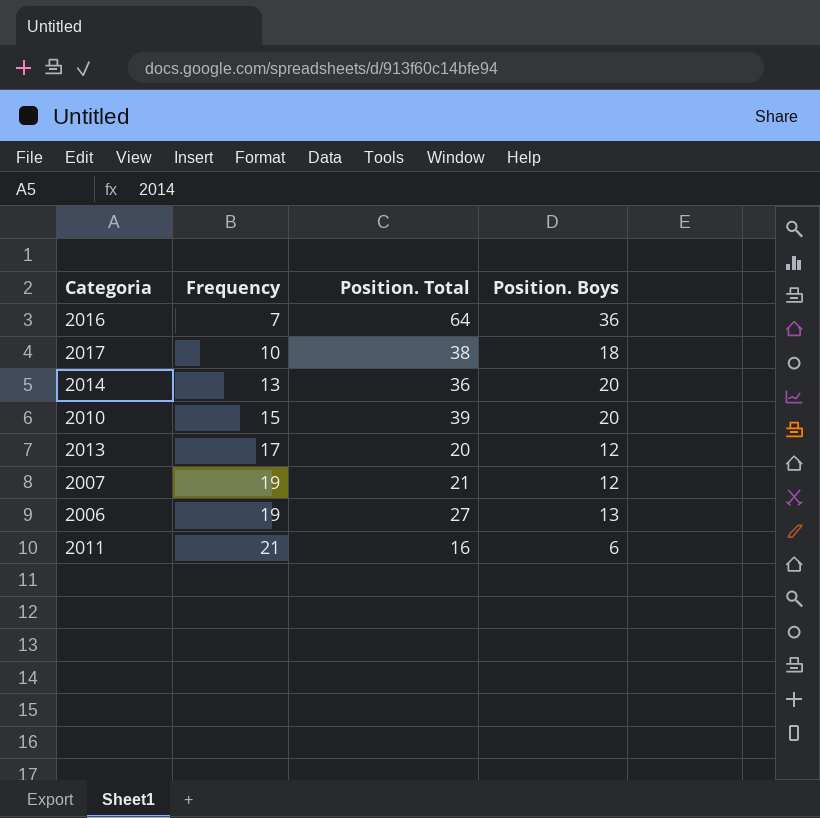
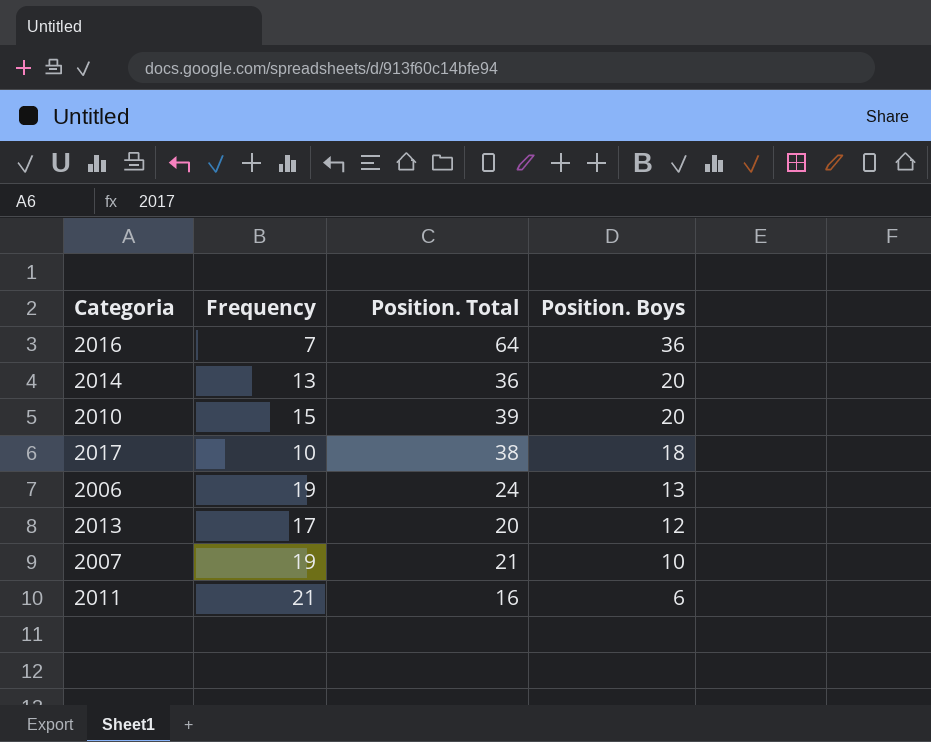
row order: Frequency ascending -> Position. Boys descending
2006 | Position. Total: 27 -> 24
2007 | Position. Boys: 12 -> 10

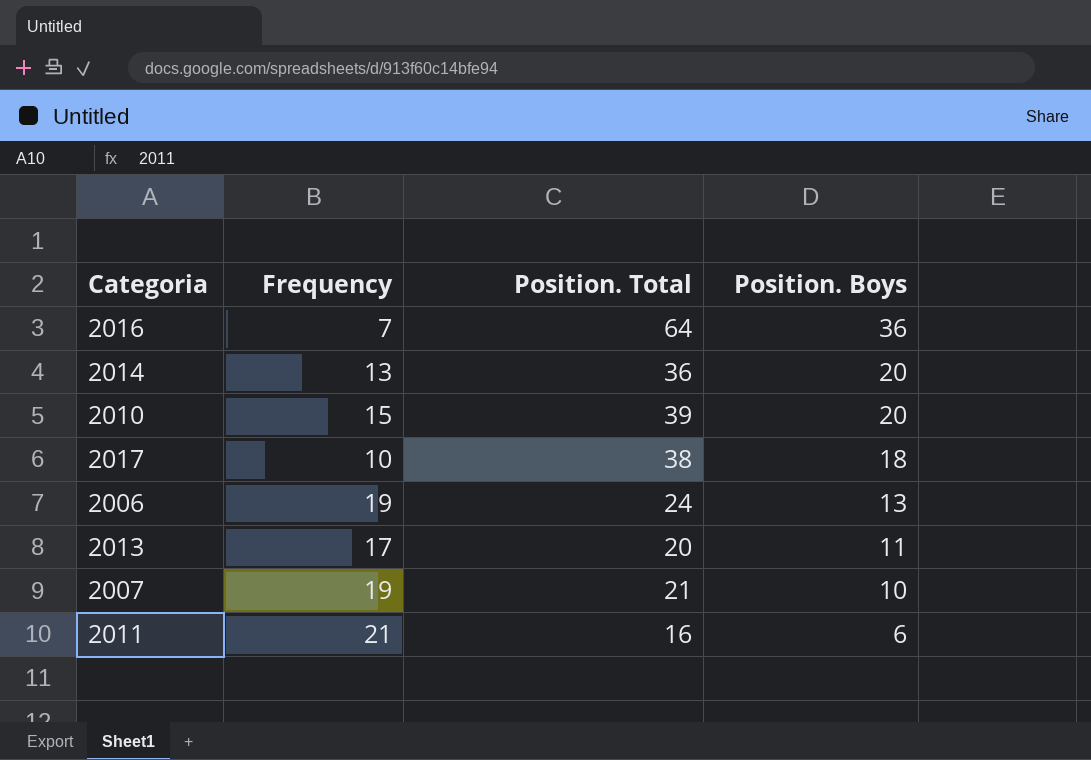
2013 | Position. Boys: 12 -> 11

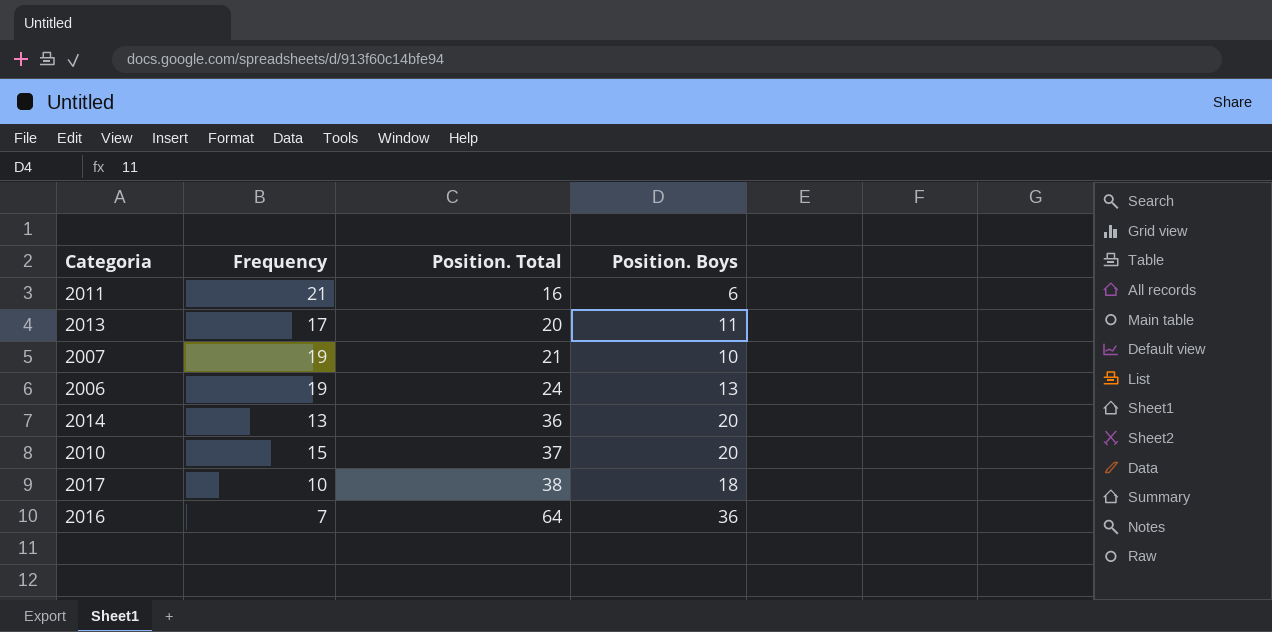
row order: Position. Boys descending -> Position. Total ascending
2010 | Position. Total: 39 -> 37

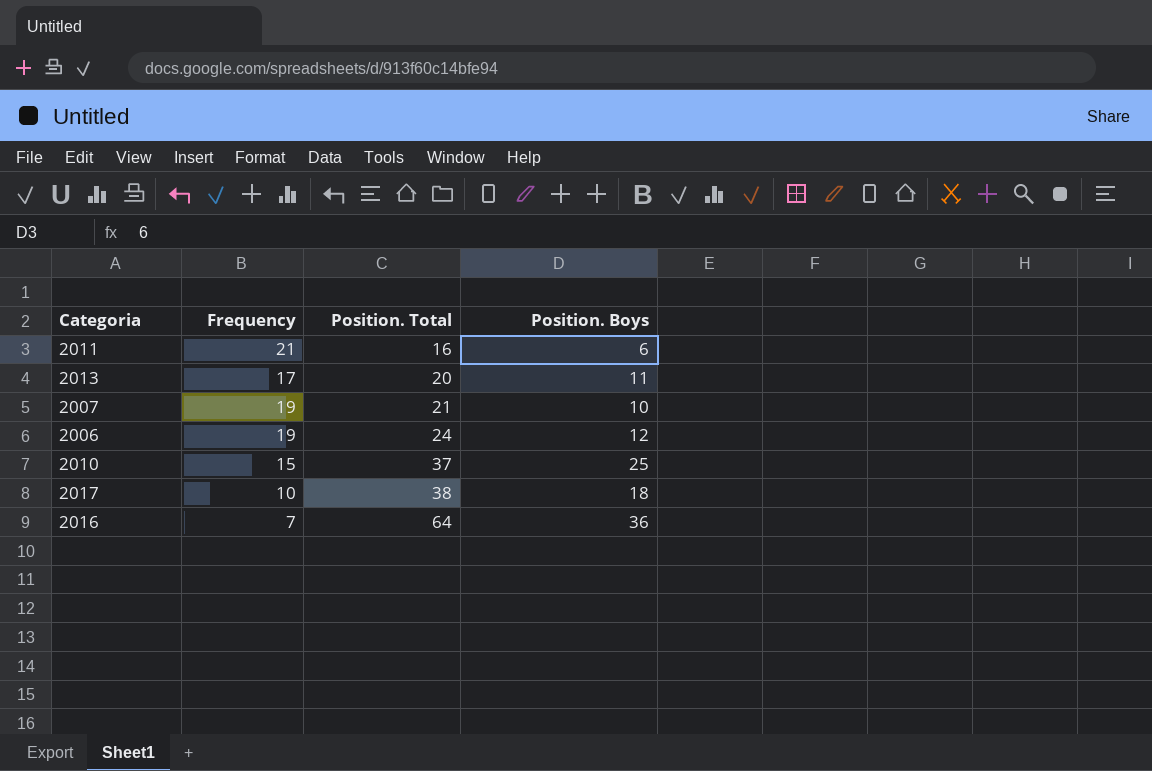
row 2014: 13 | 36 | 20 -> none
2006 | Position. Boys: 13 -> 12
2010 | Position. Boys: 20 -> 25

